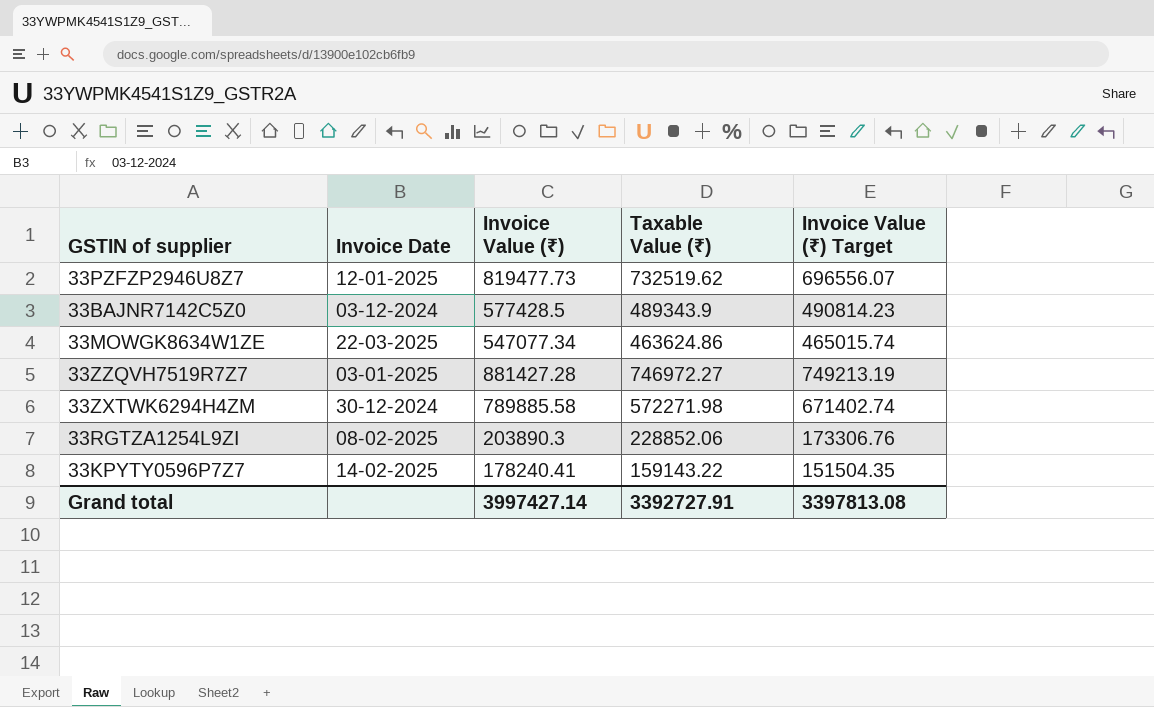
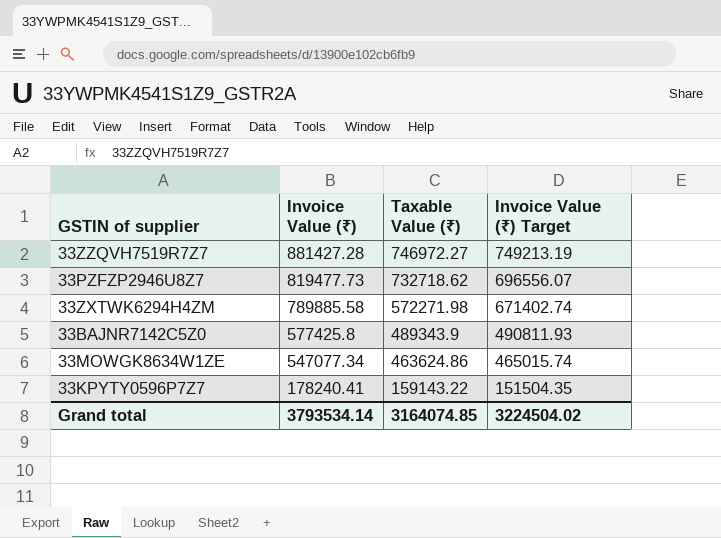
row order: none -> Invoice Value (₹) descending
column Invoice Date | position: 2 -> none
row 33RGTZA1254L9ZI: 08-02-2025 | 203890.3 | 228852.06 | 173306.76 -> none
33PZFZP2946U8Z7 | Taxable Value (₹): 732519.62 -> 732718.62
33BAJNR7142C5Z0 | Invoice Value (₹): 577428.5 -> 577425.8
33BAJNR7142C5Z0 | Invoice Value (₹) Target: 490814.23 -> 490811.93
Grand total | Invoice Value (₹): 3997427.14 -> 3793534.14
Grand total | Taxable Value (₹): 3392727.91 -> 3164074.85
Grand total | Invoice Value (₹) Target: 3397813.08 -> 3224504.02

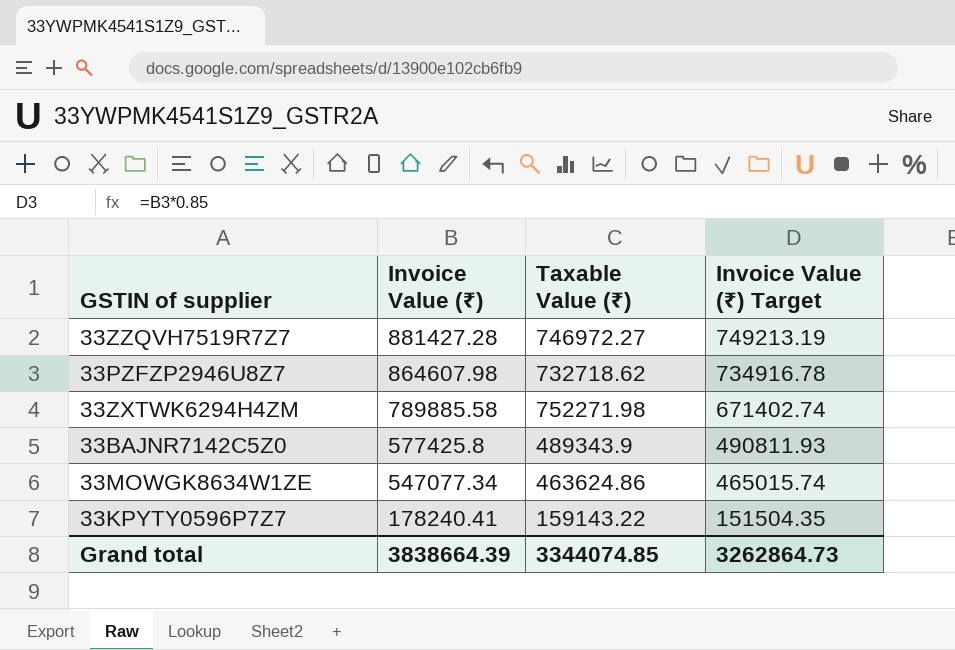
33PZFZP2946U8Z7 | Invoice Value (₹): 819477.73 -> 864607.98
33PZFZP2946U8Z7 | Invoice Value (₹) Target: 696556.07 -> 734916.78
33ZXTWK6294H4ZM | Taxable Value (₹): 572271.98 -> 752271.98
Grand total | Invoice Value (₹): 3793534.14 -> 3838664.39
Grand total | Taxable Value (₹): 3164074.85 -> 3344074.85
Grand total | Invoice Value (₹) Target: 3224504.02 -> 3262864.73

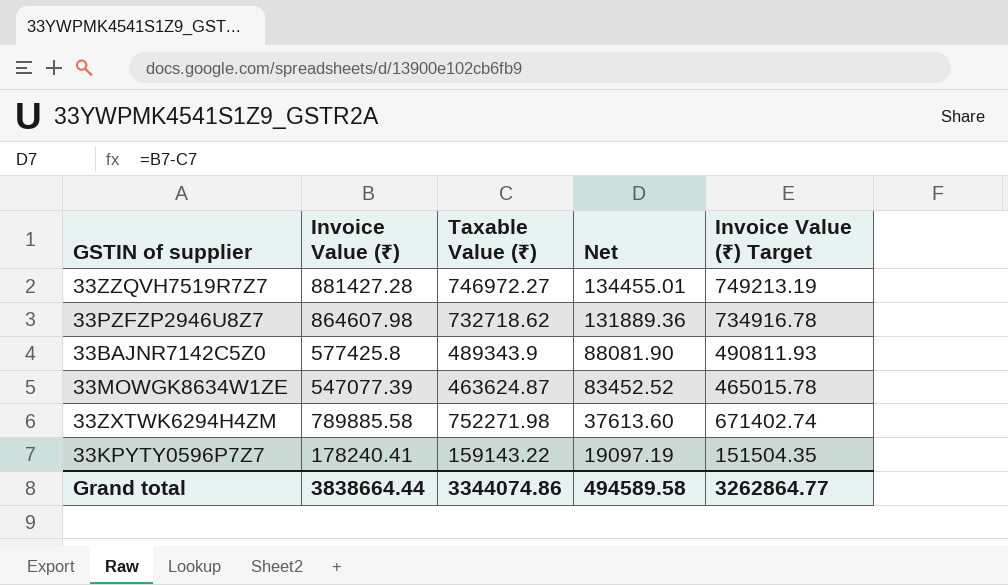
row order: Invoice Value (₹) descending -> Net descending
column Net | formula: none -> [Invoice Value (₹)] - [Taxable Value (₹)]
33MOWGK8634W1ZE | Invoice Value (₹): 547077.34 -> 547077.39
33MOWGK8634W1ZE | Taxable Value (₹): 463624.86 -> 463624.87
33MOWGK8634W1ZE | Invoice Value (₹) Target: 465015.74 -> 465015.78
Grand total | Invoice Value (₹): 3838664.39 -> 3838664.44
Grand total | Taxable Value (₹): 3344074.85 -> 3344074.86
Grand total | Invoice Value (₹) Target: 3262864.73 -> 3262864.77

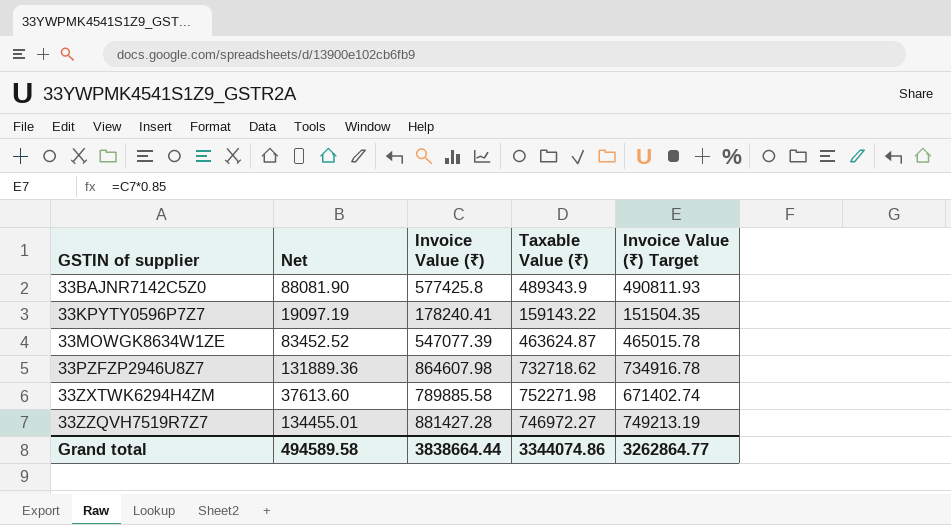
row order: Net descending -> GSTIN of supplier ascending
column Net | position: 4 -> 2

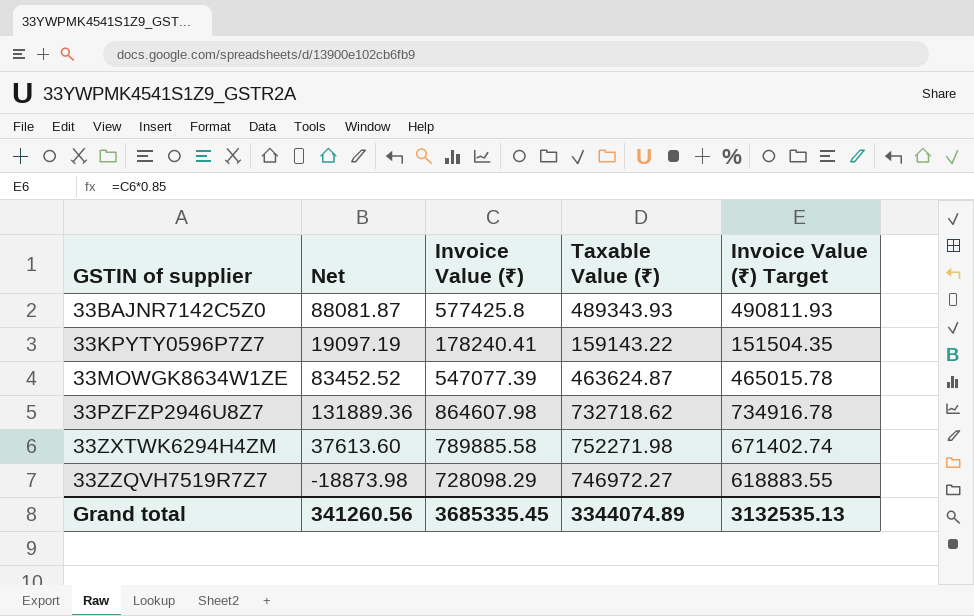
33BAJNR7142C5Z0 | Net: 88081.90 -> 88081.87
33BAJNR7142C5Z0 | Taxable Value (₹): 489343.9 -> 489343.93
33ZZQVH7519R7Z7 | Net: 134455.01 -> -18873.98
33ZZQVH7519R7Z7 | Invoice Value (₹): 881427.28 -> 728098.29
33ZZQVH7519R7Z7 | Invoice Value (₹) Target: 749213.19 -> 618883.55
Grand total | Net: 494589.58 -> 341260.56
Grand total | Invoice Value (₹): 3838664.44 -> 3685335.45
Grand total | Taxable Value (₹): 3344074.86 -> 3344074.89
Grand total | Invoice Value (₹) Target: 3262864.77 -> 3132535.13

